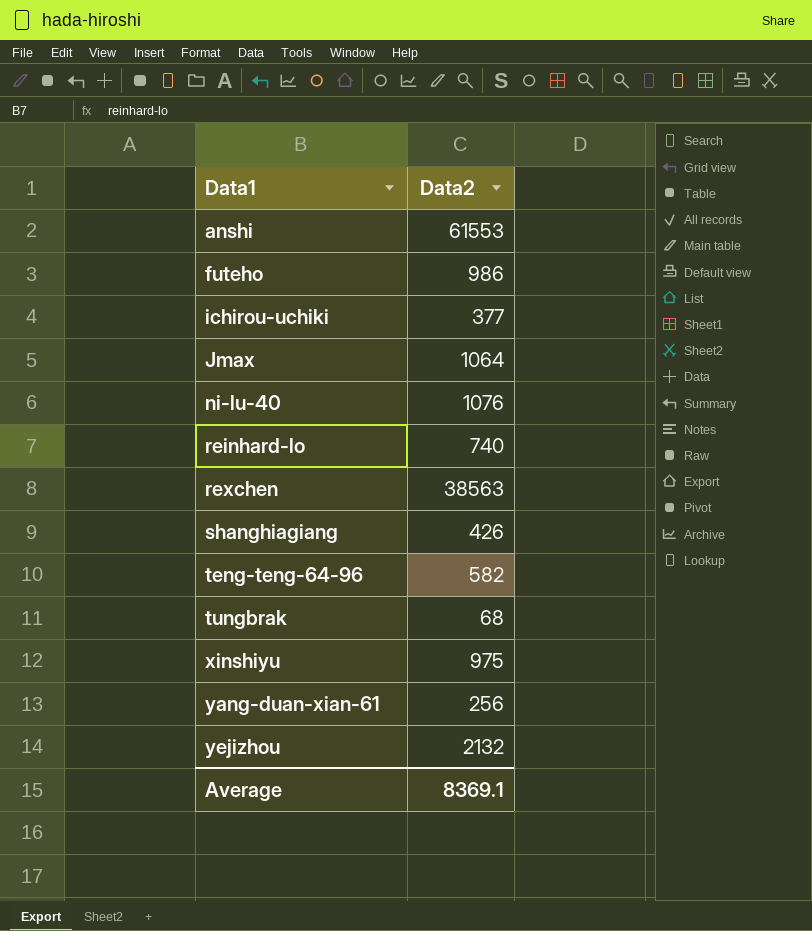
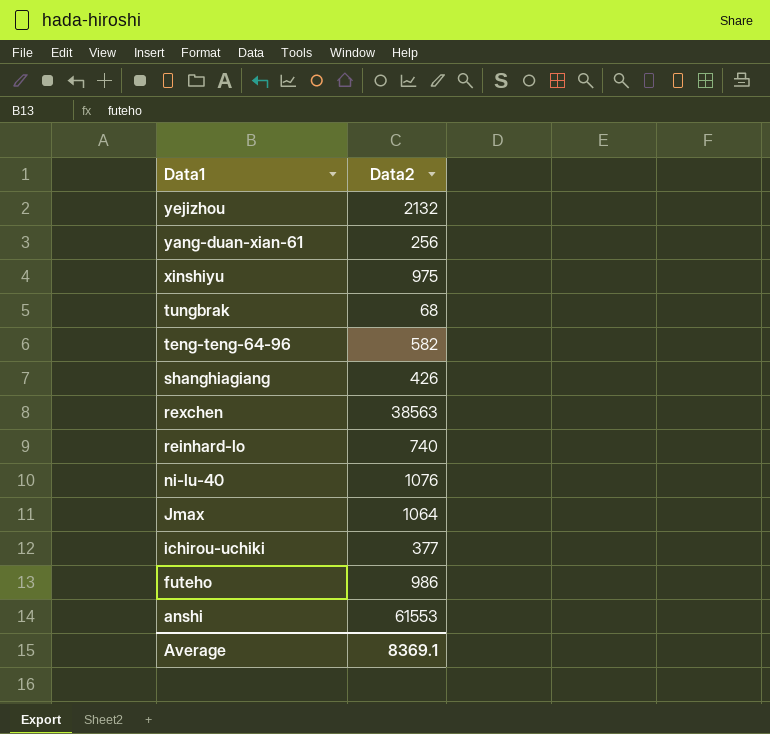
row order: Data1 ascending -> Data1 descending

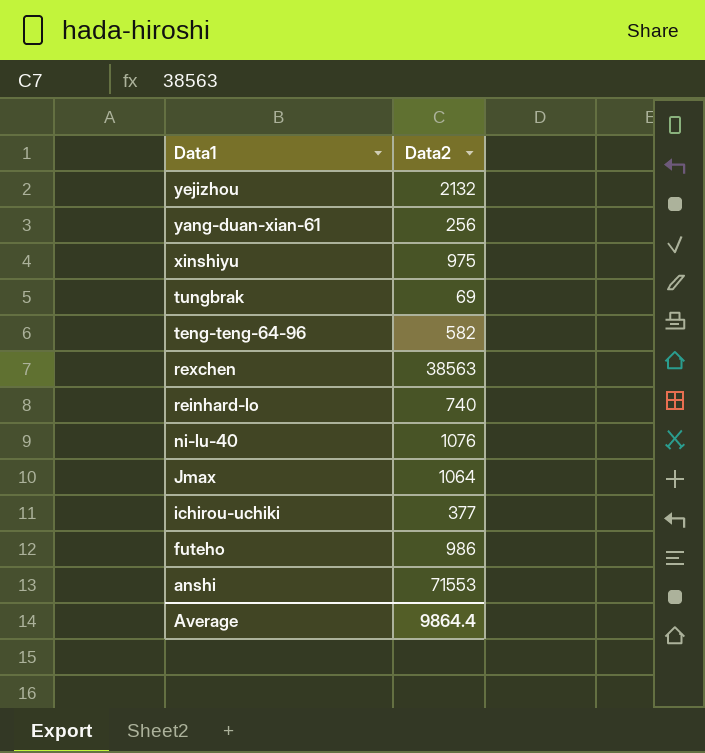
row shanghiagiang: 426 -> none
tungbrak | Data2: 68 -> 69
anshi | Data2: 61553 -> 71553
Average | Data2: 8369.1 -> 9864.4

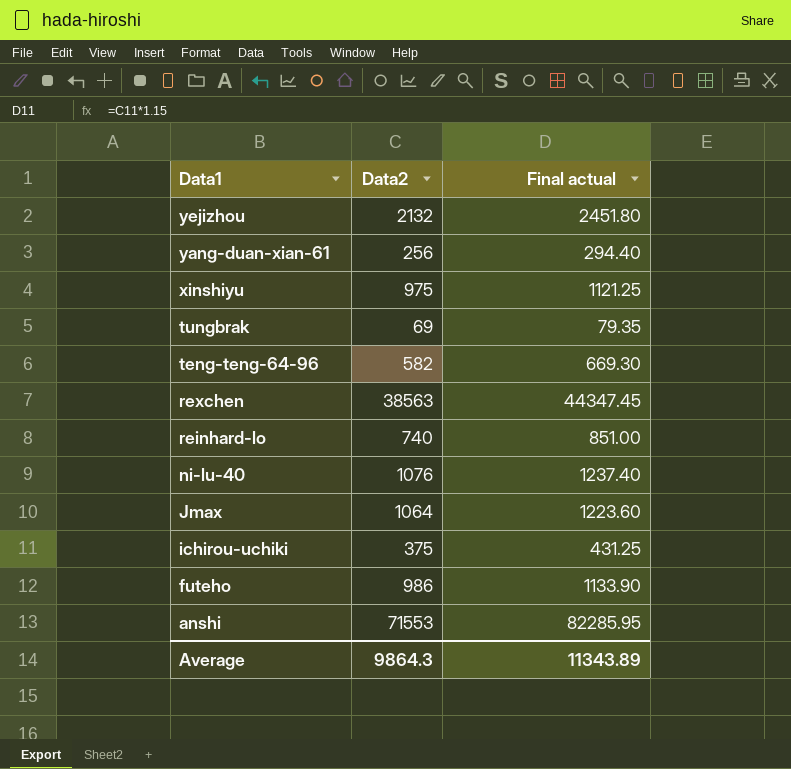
column Final actual | formula: none -> [Data2] * 1.15
ichirou-uchiki | Data2: 377 -> 375
Average | Data2: 9864.4 -> 9864.3

